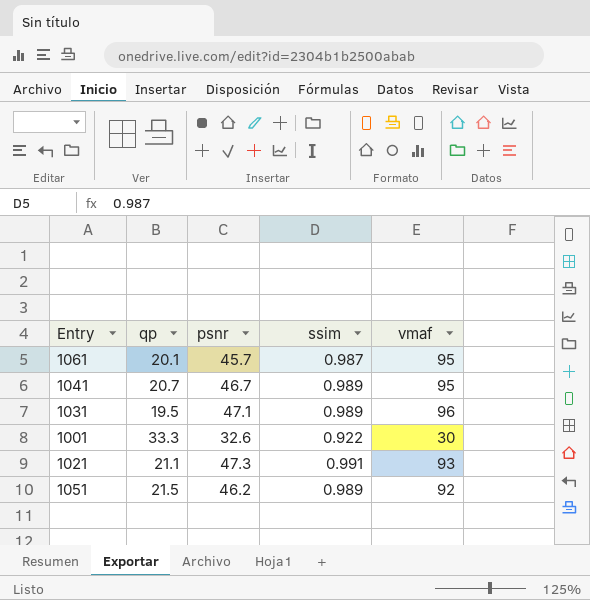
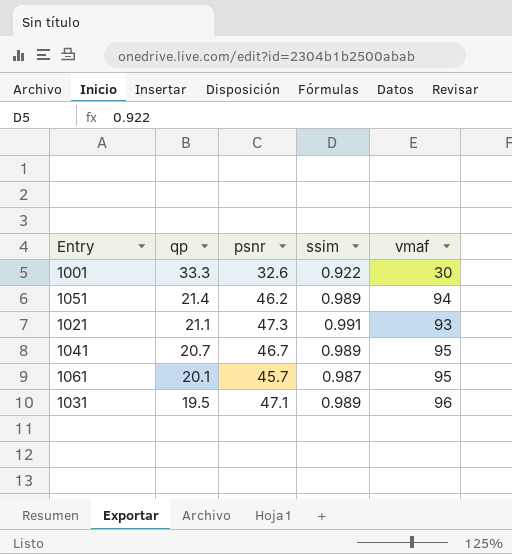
row order: none -> qp descending
1051 | qp: 21.5 -> 21.4
1051 | vmaf: 92 -> 94

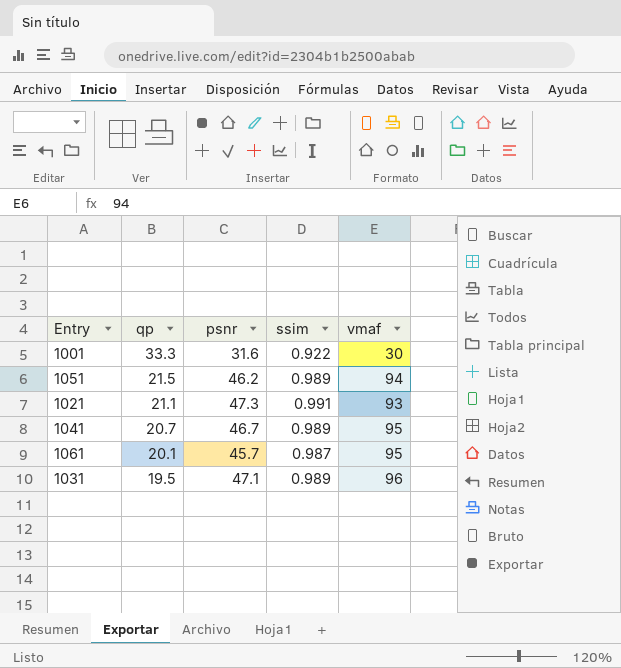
1001 | psnr: 32.6 -> 31.6
1051 | qp: 21.4 -> 21.5

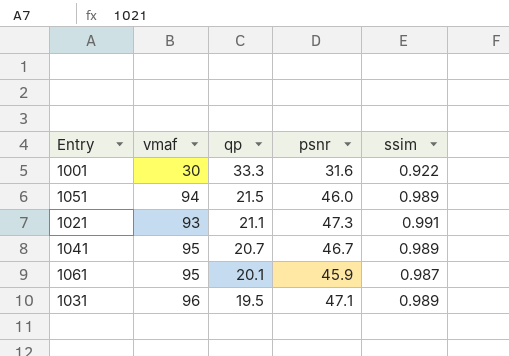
column vmaf | position: 5 -> 2
1051 | psnr: 46.2 -> 46.0
1061 | psnr: 45.7 -> 45.9

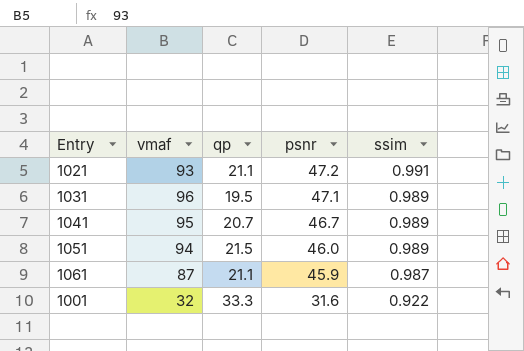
row order: qp descending -> psnr descending
1021 | psnr: 47.3 -> 47.2
1061 | vmaf: 95 -> 87
1061 | qp: 20.1 -> 21.1
1001 | vmaf: 30 -> 32

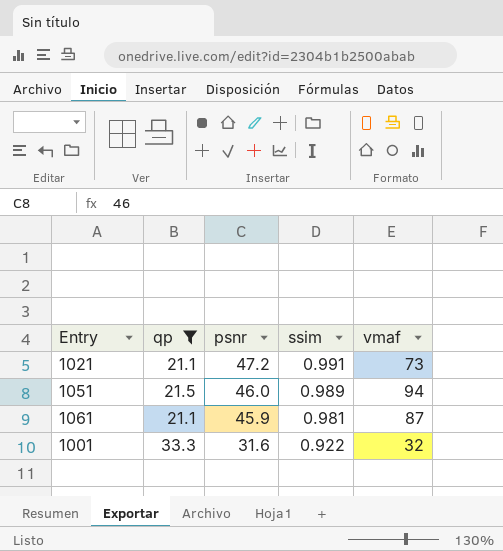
filter: none -> qp >= 21.1
column vmaf | position: 2 -> 5
1021 | vmaf: 93 -> 73
1061 | ssim: 0.987 -> 0.981

